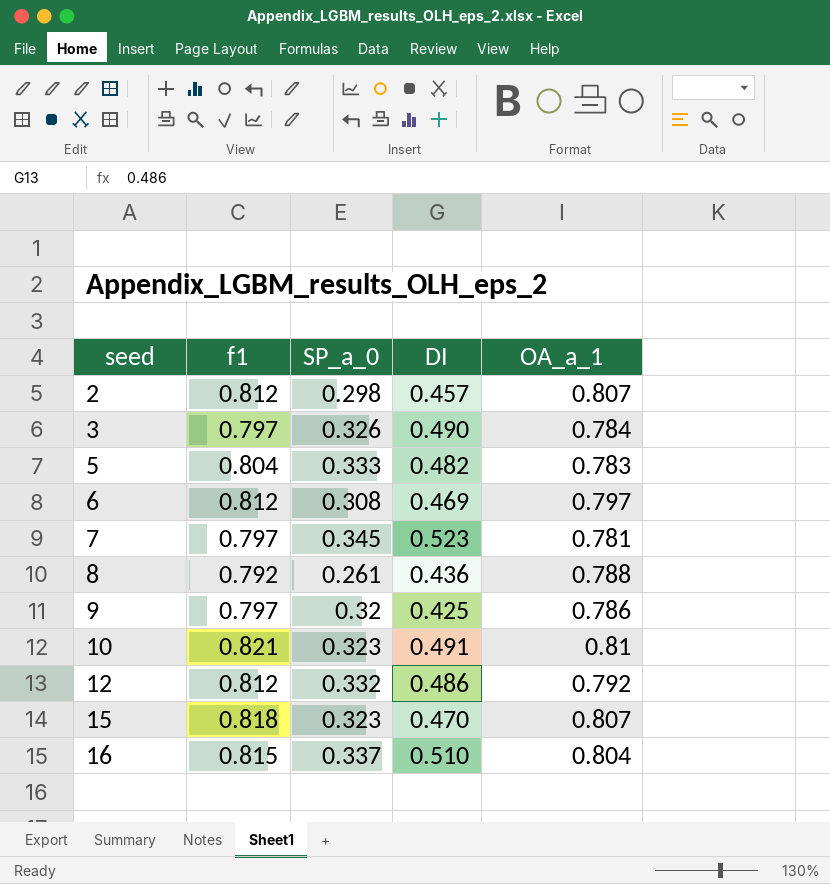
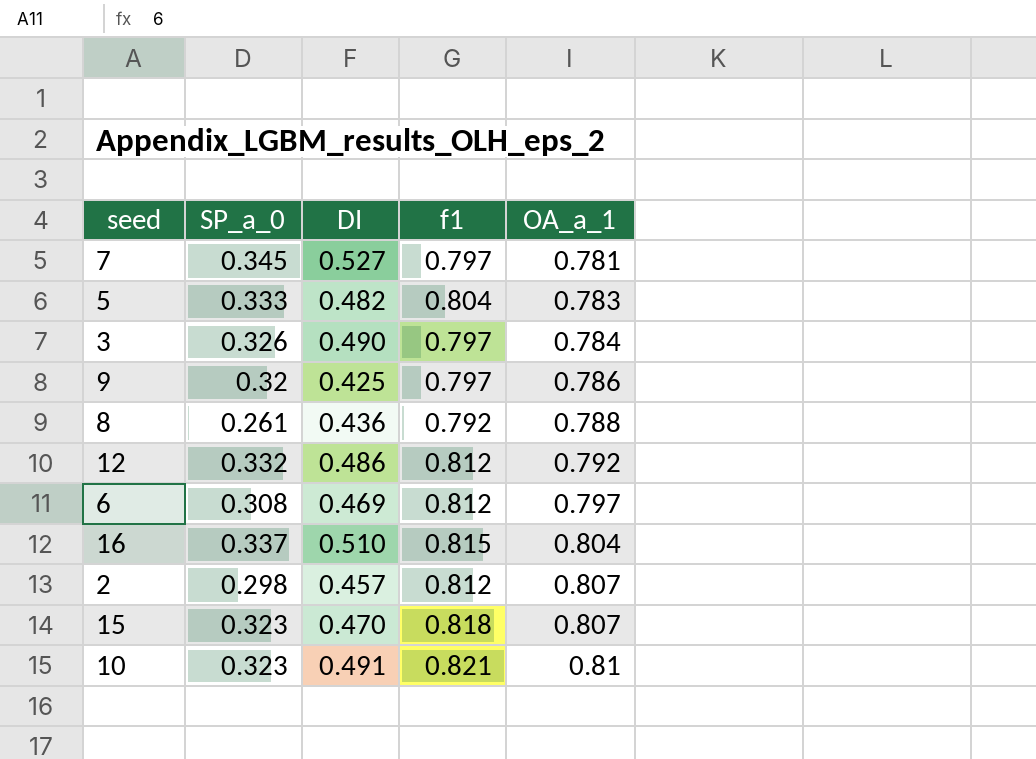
row order: seed ascending -> OA_a_1 ascending
column f1 | position: 2 -> 4
7 | DI: 0.523 -> 0.527

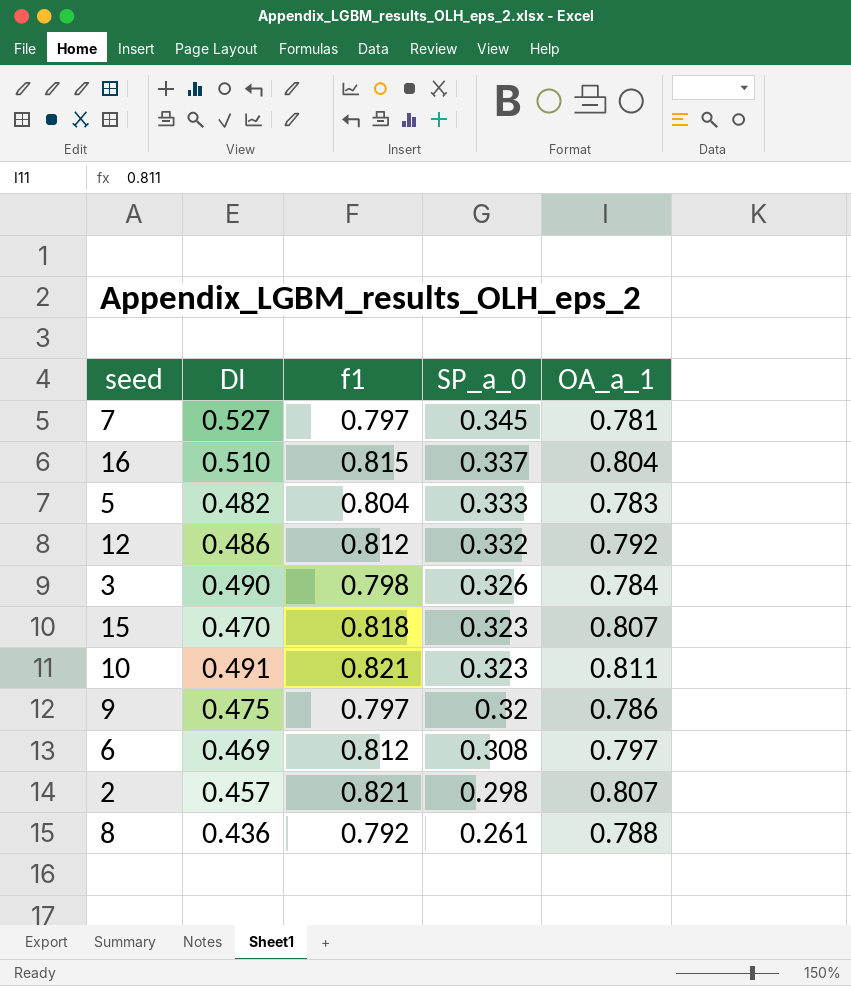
row order: OA_a_1 ascending -> SP_a_0 descending
column SP_a_0 | position: 2 -> 4
3 | f1: 0.797 -> 0.798
10 | OA_a_1: 0.81 -> 0.811
9 | DI: 0.425 -> 0.475
2 | f1: 0.812 -> 0.821

